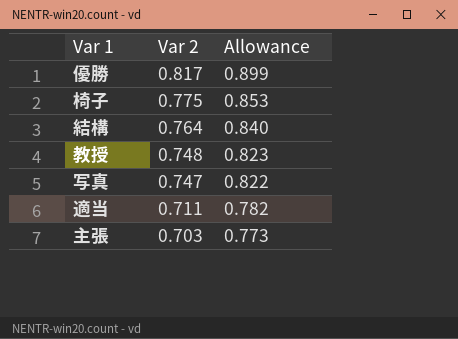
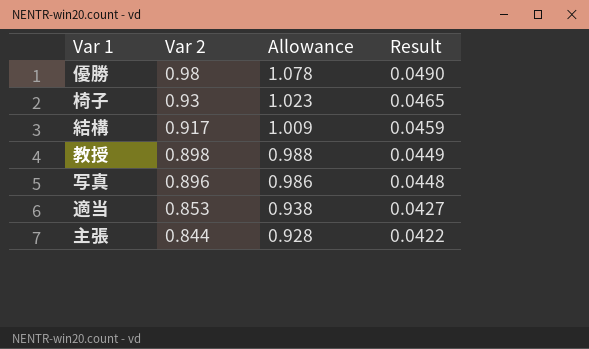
column Result | formula: none -> [Var 2] * 0.05
優勝 | Var 2: 0.817 -> 0.98
優勝 | Allowance: 0.899 -> 1.078
椅子 | Var 2: 0.775 -> 0.93
椅子 | Allowance: 0.853 -> 1.023
結構 | Var 2: 0.764 -> 0.917
結構 | Allowance: 0.840 -> 1.009
教授 | Var 2: 0.748 -> 0.898
教授 | Allowance: 0.823 -> 0.988
写真 | Var 2: 0.747 -> 0.896
写真 | Allowance: 0.822 -> 0.986
適当 | Var 2: 0.711 -> 0.853
適当 | Allowance: 0.782 -> 0.938
主張 | Var 2: 0.703 -> 0.844
主張 | Allowance: 0.773 -> 0.928

